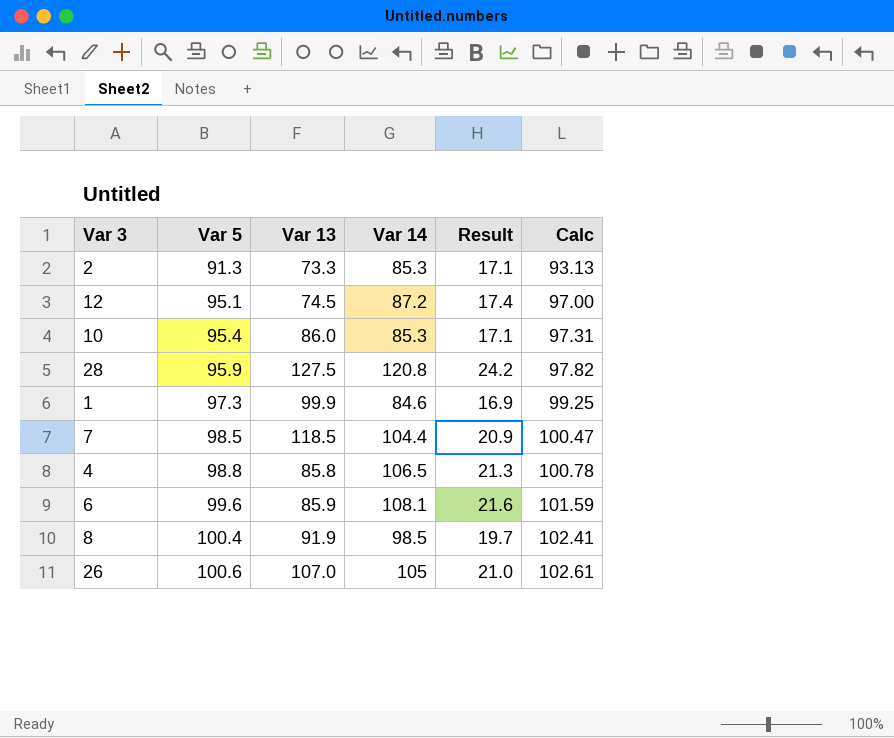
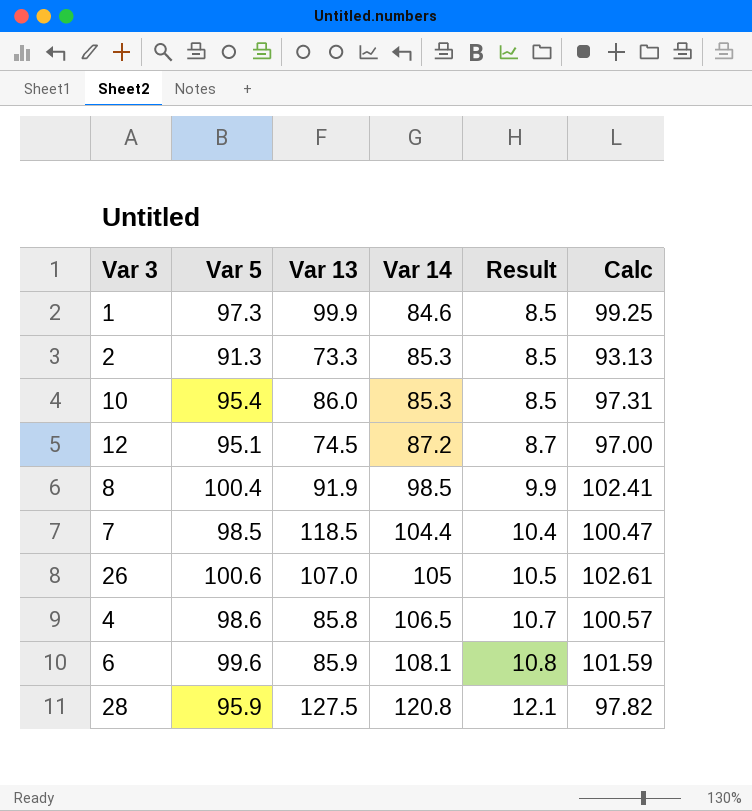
row order: Var 5 ascending -> Var 14 ascending
column Result | formula: [Var 14] * 0.2 -> [Var 14] * 0.1
4 | Var 5: 98.8 -> 98.6
4 | Calc: 100.78 -> 100.57

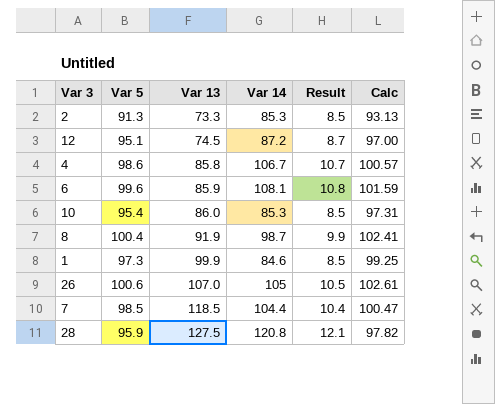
row order: Var 14 ascending -> Var 13 ascending
4 | Var 14: 106.5 -> 106.7
8 | Var 14: 98.5 -> 98.7

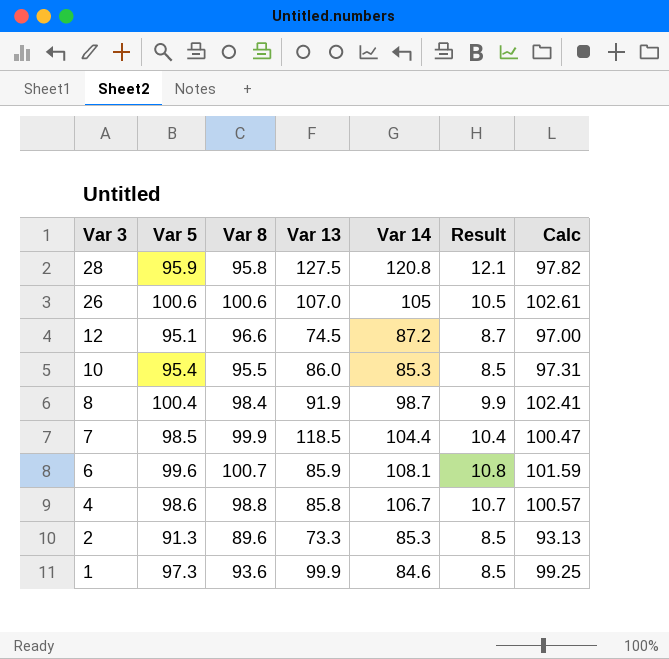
row order: Var 13 ascending -> Var 3 descending
column Var 8 | position: none -> 3

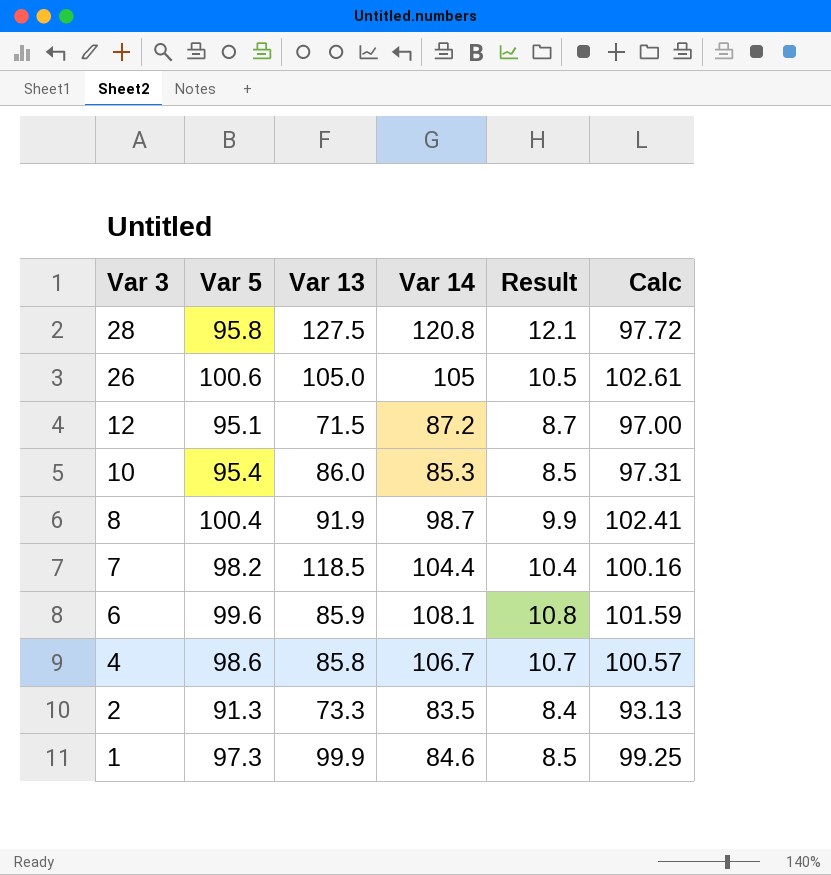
column Var 8 | position: 3 -> none
28 | Var 5: 95.9 -> 95.8
28 | Calc: 97.82 -> 97.72
26 | Var 13: 107.0 -> 105.0
12 | Var 13: 74.5 -> 71.5
7 | Var 5: 98.5 -> 98.2
7 | Calc: 100.47 -> 100.16
2 | Var 14: 85.3 -> 83.5
2 | Result: 8.5 -> 8.4

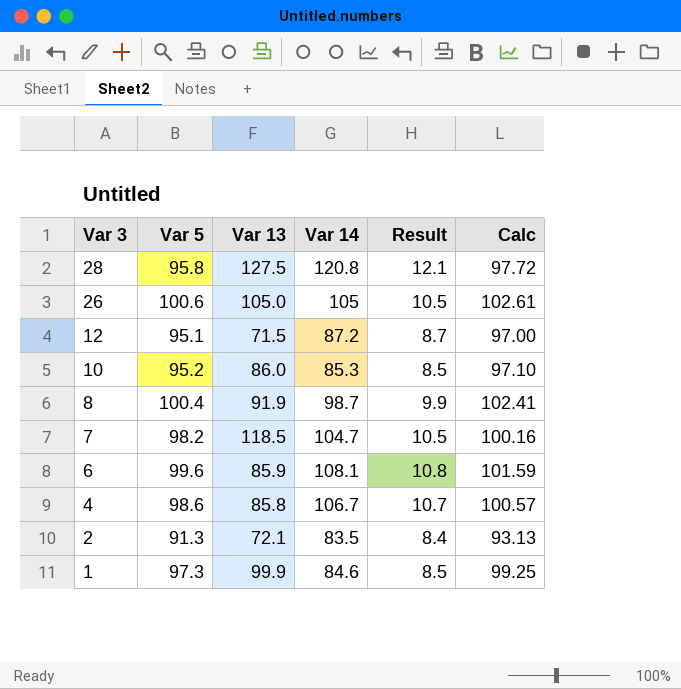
10 | Var 5: 95.4 -> 95.2
10 | Calc: 97.31 -> 97.10
7 | Var 14: 104.4 -> 104.7
7 | Result: 10.4 -> 10.5
2 | Var 13: 73.3 -> 72.1

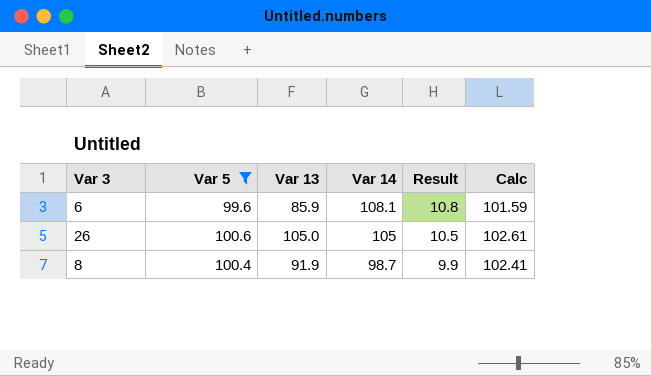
filter: none -> Var 5 >= 99.6
row order: Var 3 descending -> Var 14 descending

